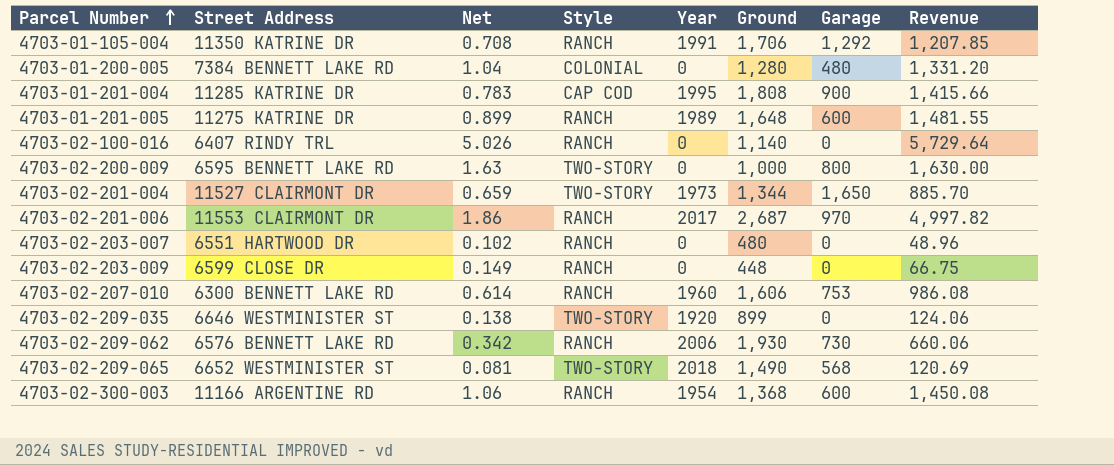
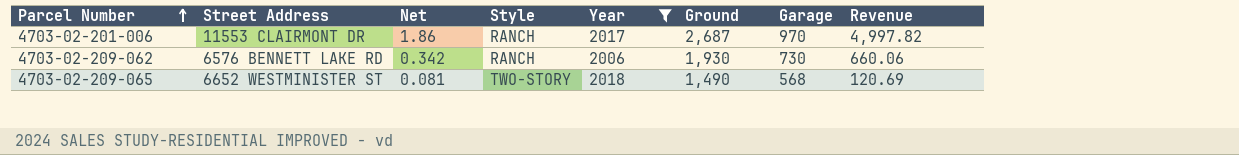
filter: none -> Year >= 2006

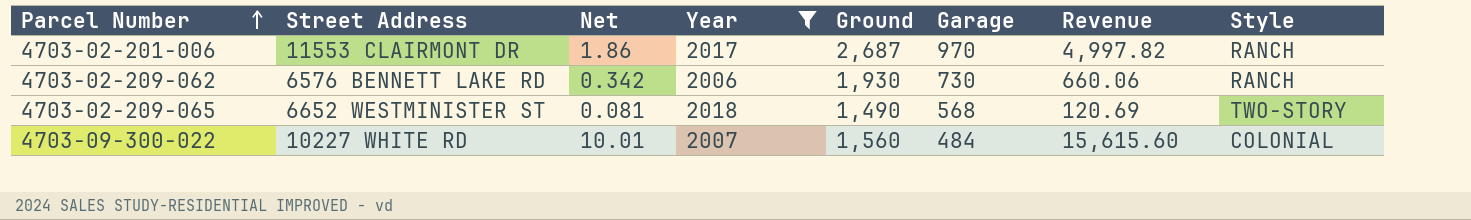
column Style | position: 4 -> 8
row 4703-09-300-022: none -> 10227 WHITE RD | 10.01 | 2007 | 1,560 | 484 | 15,615.60 | COLONIAL

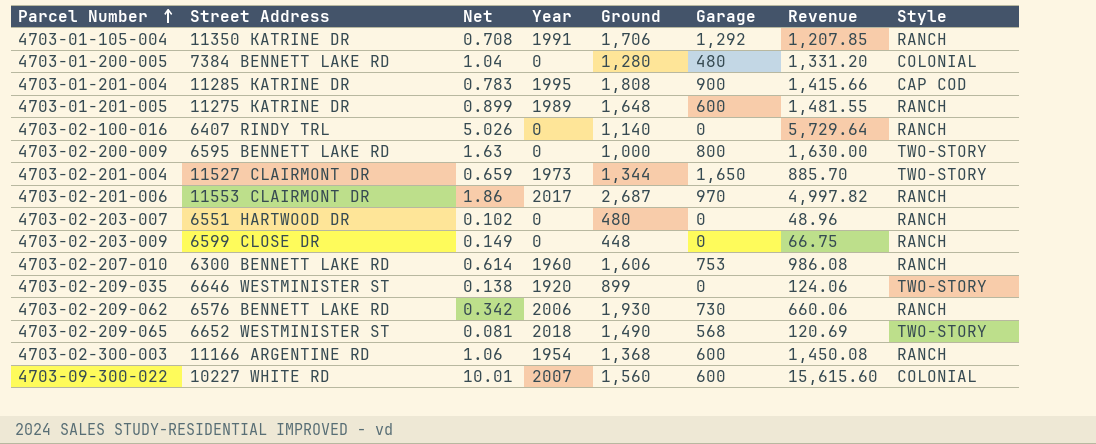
filter: Year >= 2006 -> none
4703-09-300-022 | Garage: 484 -> 600

